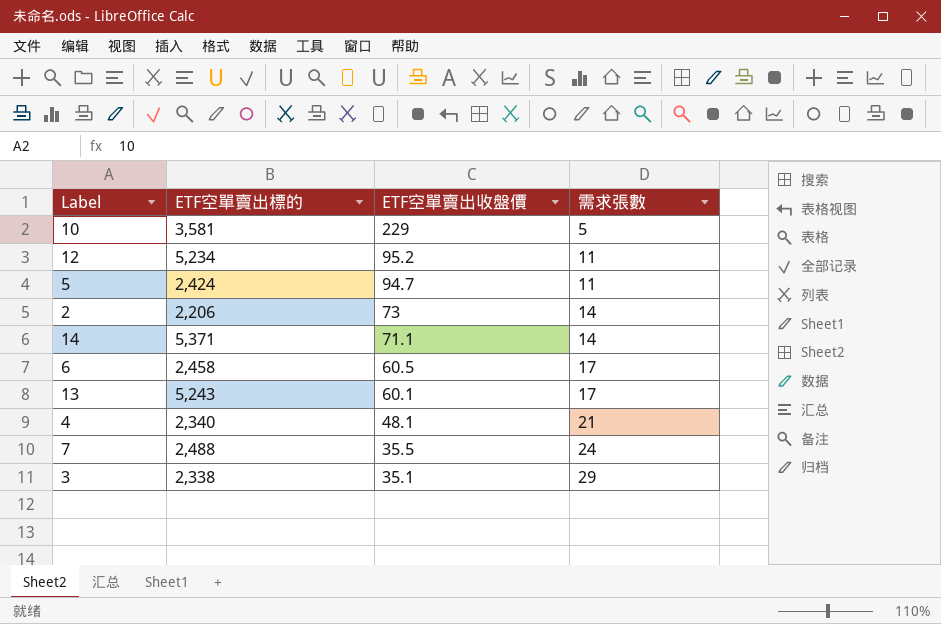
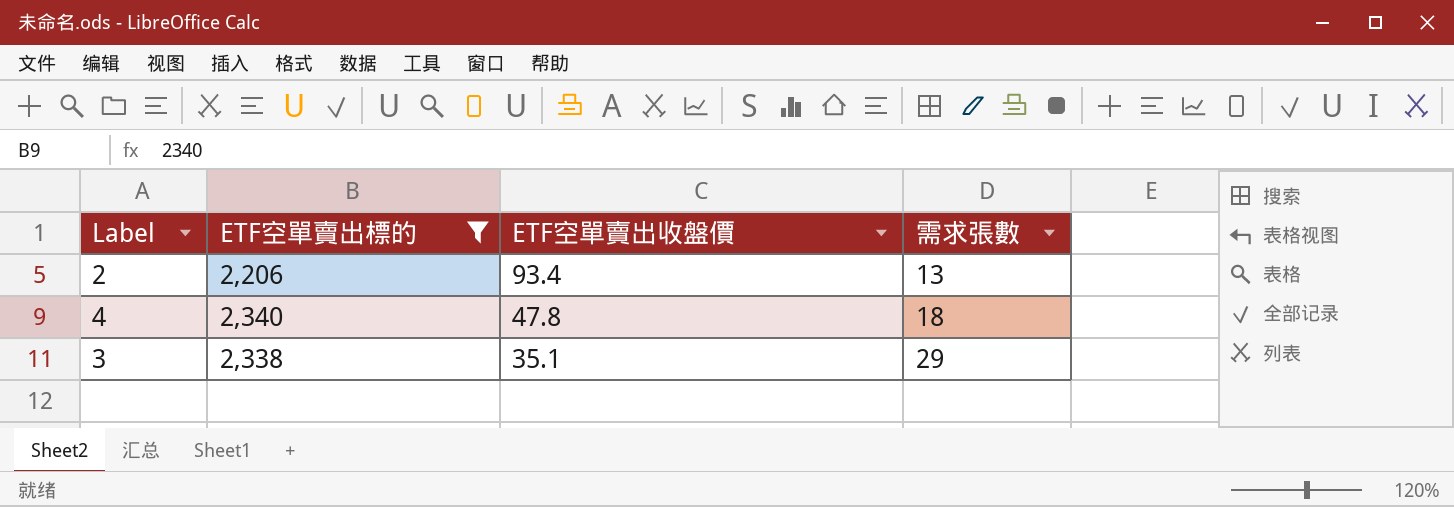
filter: none -> ETF空單賣出標的 <= 2,340
2 | ETF空單賣出收盤價: 73 -> 93.4
2 | 需求張數: 14 -> 13
4 | ETF空單賣出收盤價: 48.1 -> 47.8
4 | 需求張數: 21 -> 18

